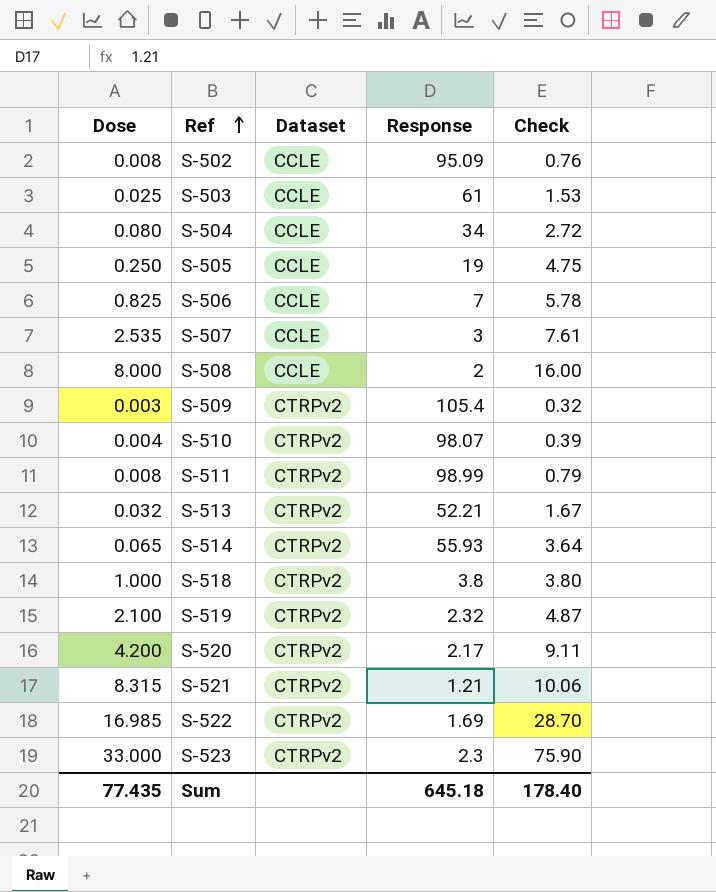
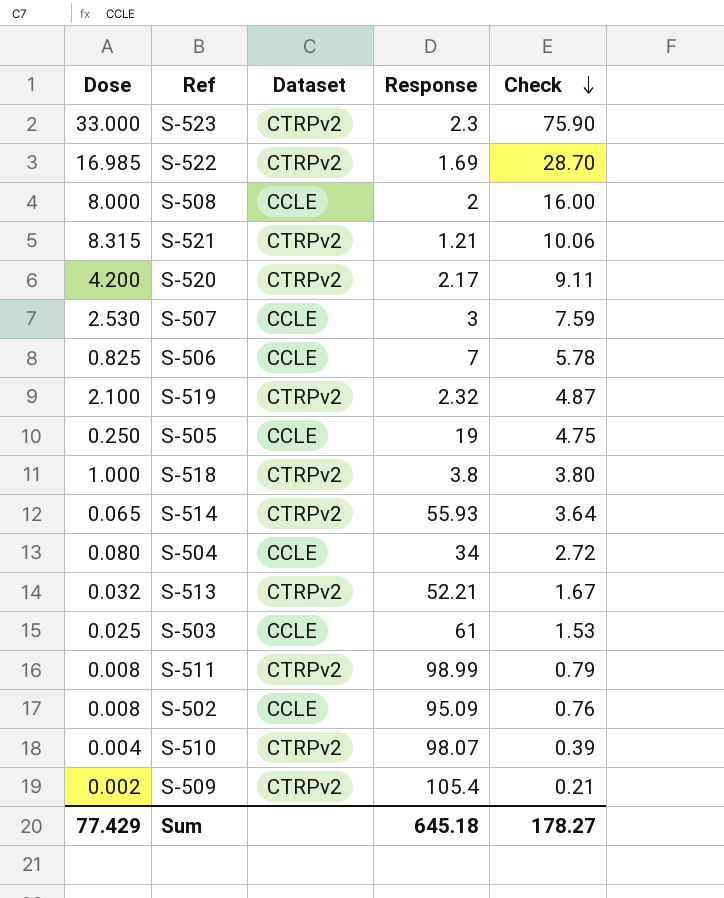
row order: Ref ascending -> Check descending
S-507 | Dose: 2.535 -> 2.530
S-507 | Check: 7.61 -> 7.59
S-509 | Dose: 0.003 -> 0.002
S-509 | Check: 0.32 -> 0.21
Sum | Dose: 77.435 -> 77.429
Sum | Check: 178.40 -> 178.27

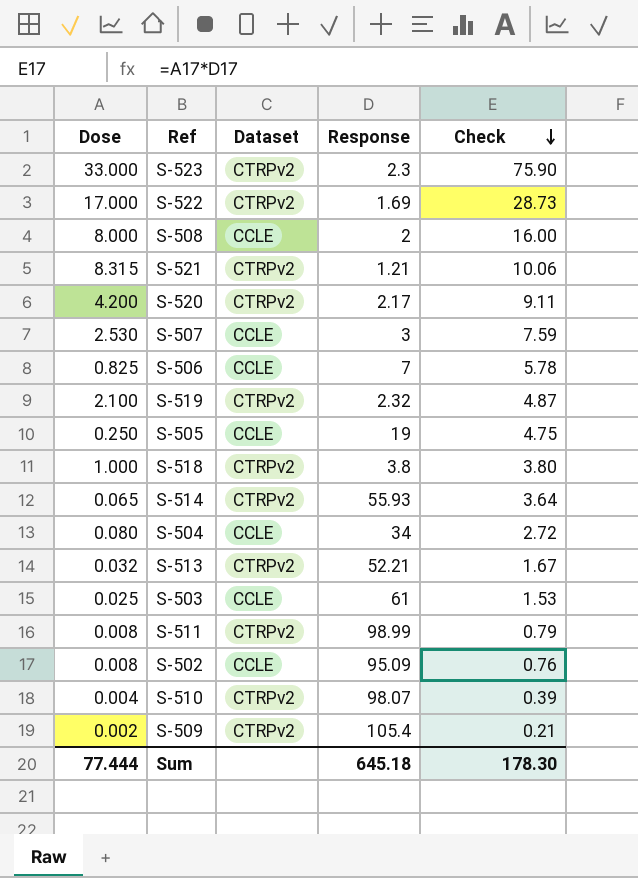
S-522 | Dose: 16.985 -> 17.000
S-522 | Check: 28.70 -> 28.73
Sum | Dose: 77.429 -> 77.444
Sum | Check: 178.27 -> 178.30

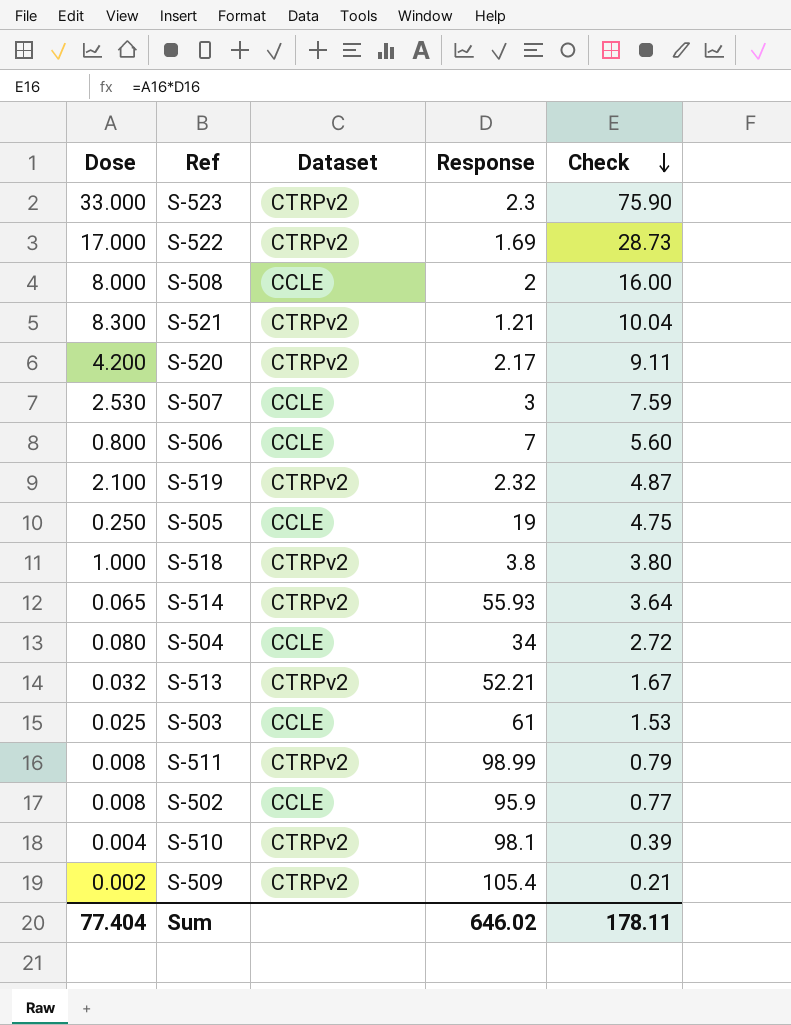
S-521 | Dose: 8.315 -> 8.300
S-521 | Check: 10.06 -> 10.04
S-506 | Dose: 0.825 -> 0.800
S-506 | Check: 5.78 -> 5.60
S-502 | Response: 95.09 -> 95.9
S-502 | Check: 0.76 -> 0.77
S-510 | Response: 98.07 -> 98.1
Sum | Dose: 77.444 -> 77.404
Sum | Response: 645.18 -> 646.02
Sum | Check: 178.30 -> 178.11

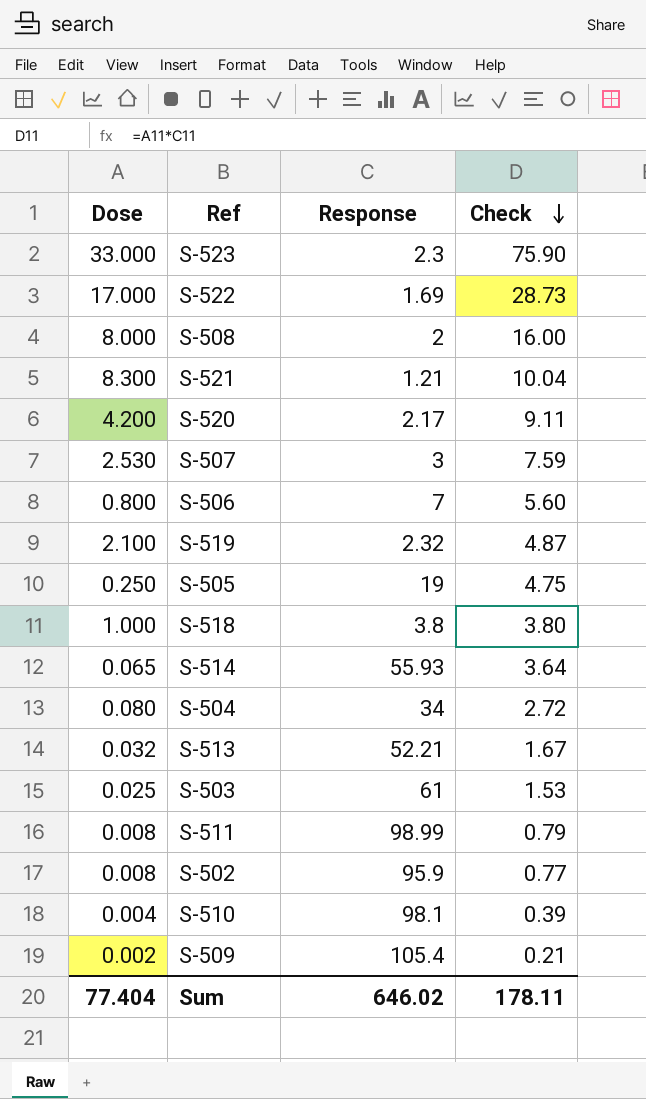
column Dataset | position: 3 -> none

